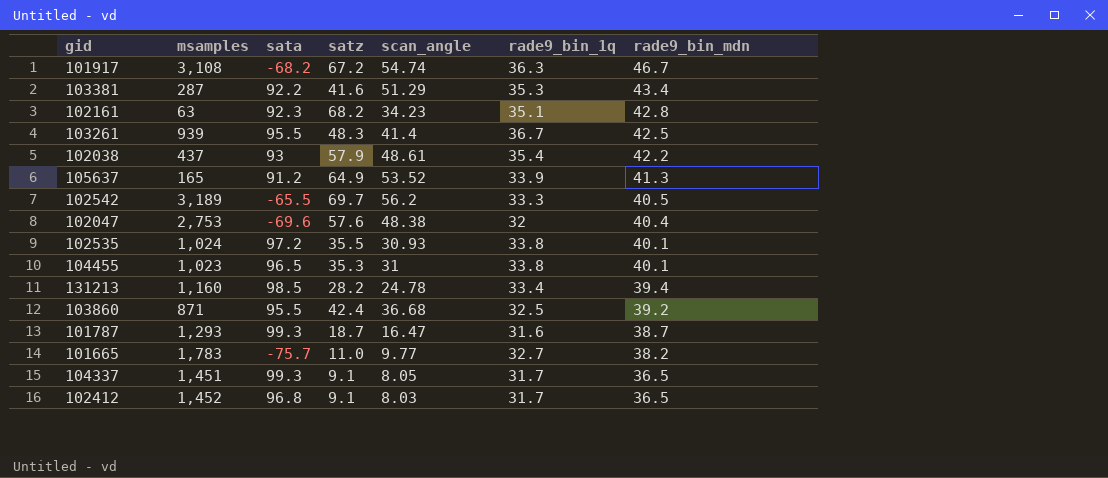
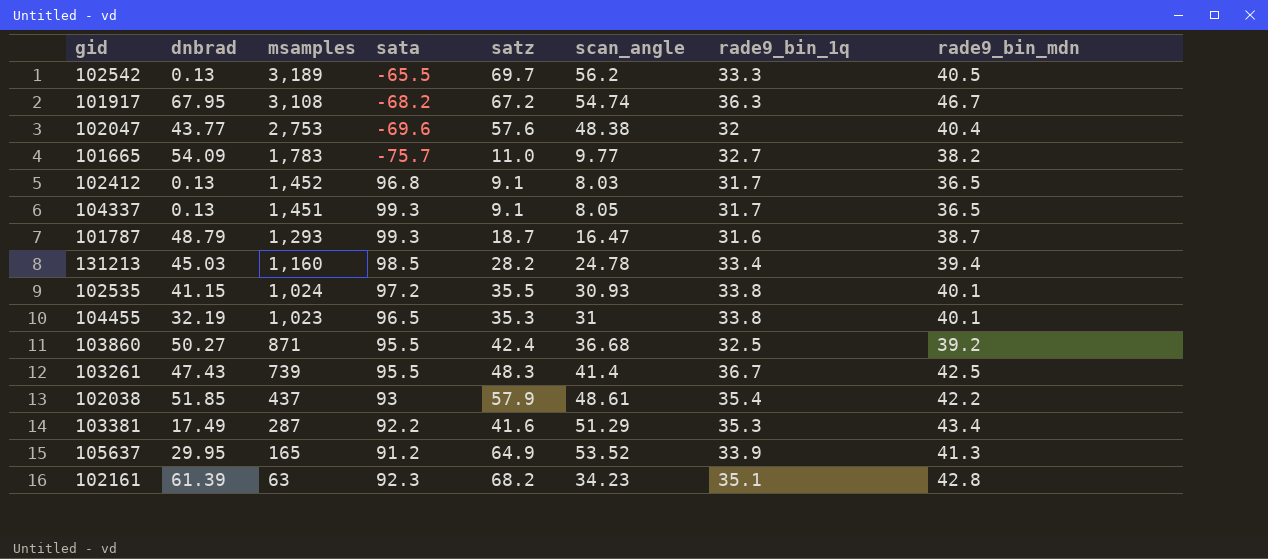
row order: rade9_bin_mdn descending -> msamples descending
column dnbrad | position: none -> 2
103261 | msamples: 939 -> 739

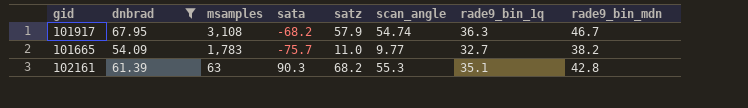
filter: none -> dnbrad >= 54.09
101917 | satz: 67.2 -> 57.9
102161 | sata: 92.3 -> 90.3
102161 | scan_angle: 34.23 -> 55.3

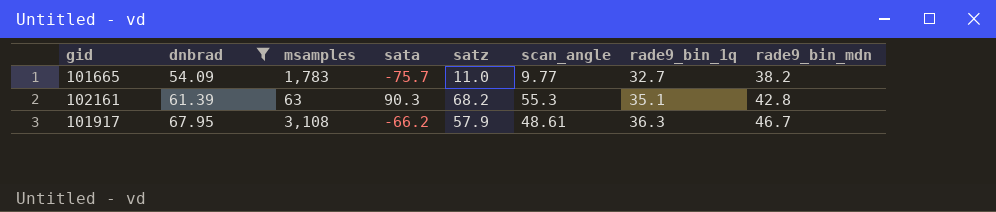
row order: msamples descending -> dnbrad ascending
101917 | sata: -68.2 -> -66.2
101917 | scan_angle: 54.74 -> 48.61

